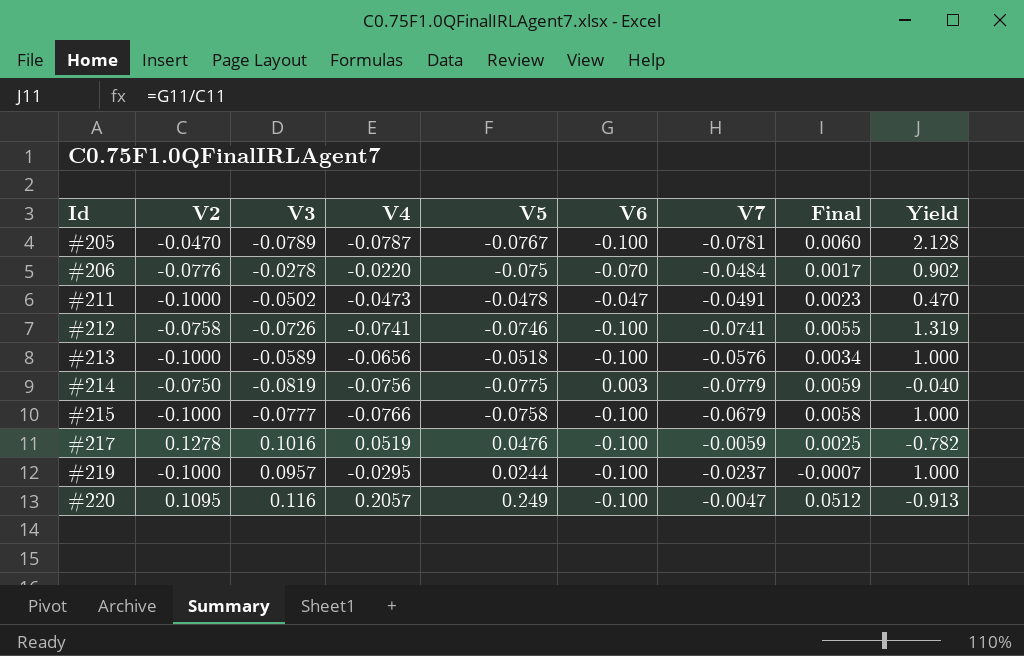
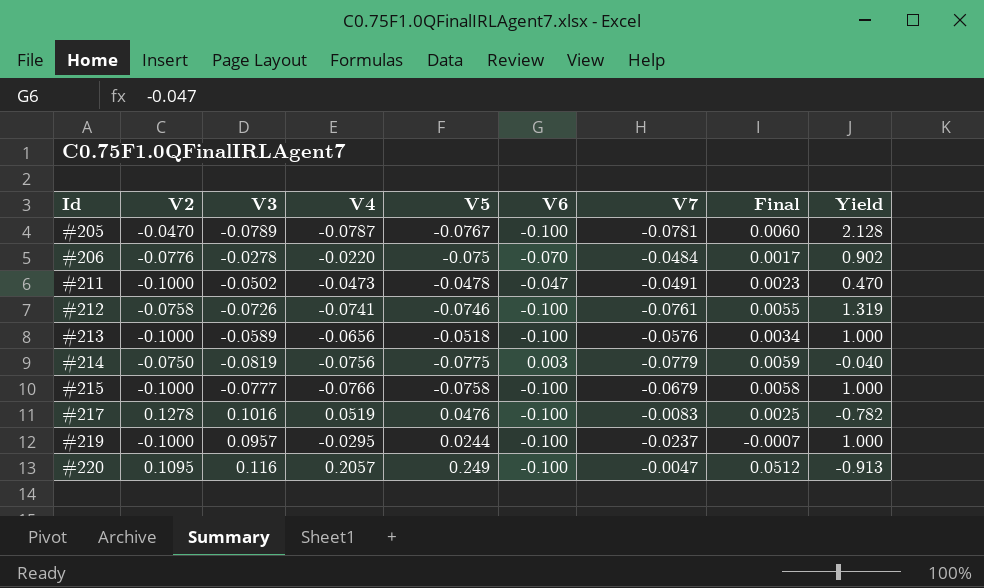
#212 | V7: -0.0741 -> -0.0761
#217 | V7: -0.0059 -> -0.0083

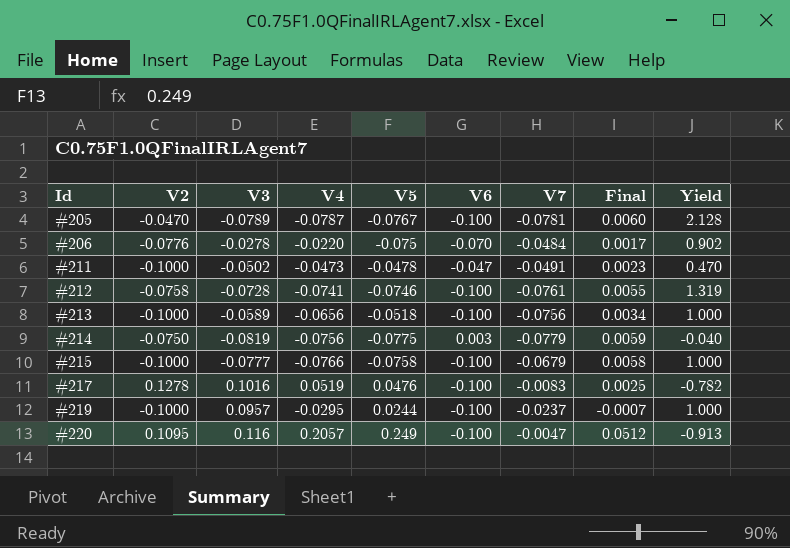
#212 | V3: -0.0726 -> -0.0728
#213 | V7: -0.0576 -> -0.0756

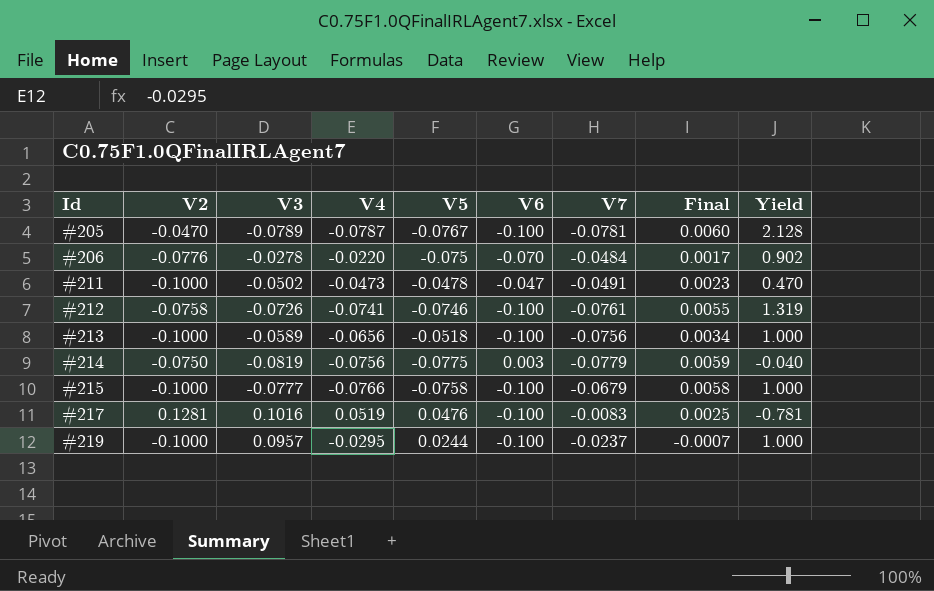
row #220: 0.1095 | 0.116 | 0.2057 | 0.249 | -0.100 | -0.0047 | 0.0512 | -0.913 -> none
#212 | V3: -0.0728 -> -0.0726
#217 | V2: 0.1278 -> 0.1281
#217 | Yield: -0.782 -> -0.781

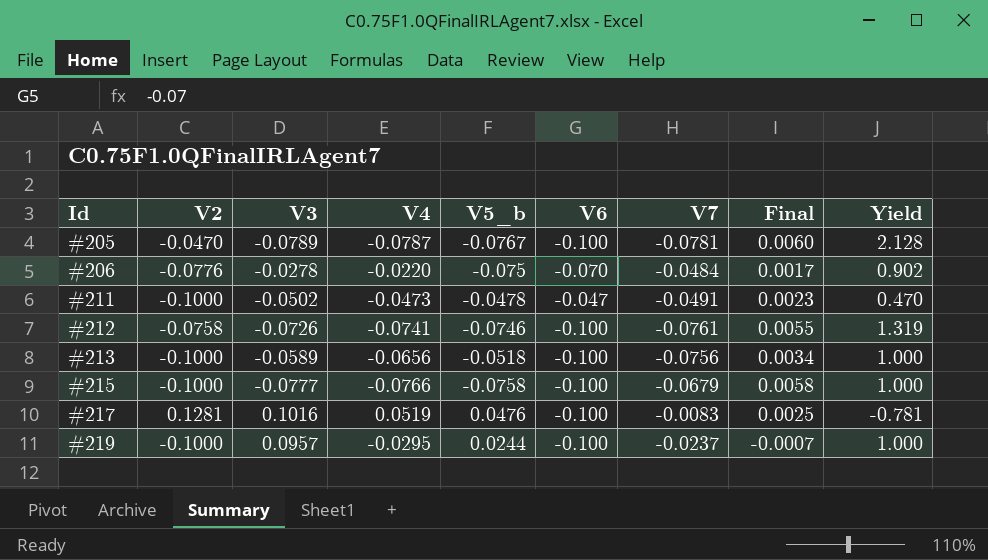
column name: V5 -> V5_b
row #214: -0.0750 | -0.0819 | -0.0756 | -0.0775 | 0.003 | -0.0779 | 0.0059 | -0.040 -> none

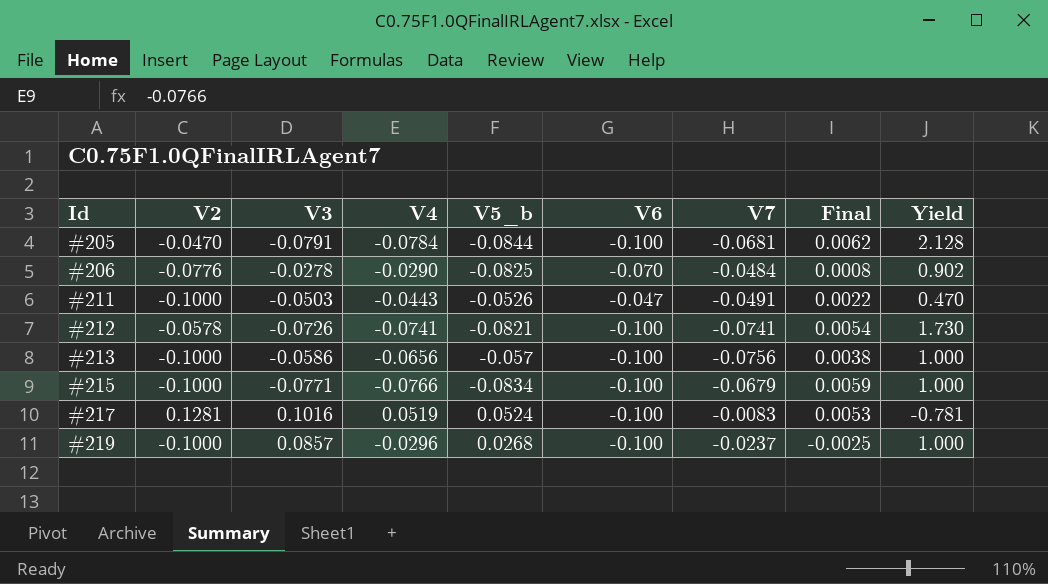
column Final | formula: [V4] * [V5_b] -> [V3] * [V4]
#205 | V3: -0.0789 -> -0.0791
#205 | V4: -0.0787 -> -0.0784
#205 | V5_b: -0.0767 -> -0.0844
#205 | V7: -0.0781 -> -0.0681
#206 | V4: -0.0220 -> -0.0290
#206 | V5_b: -0.075 -> -0.0825
#211 | V3: -0.0502 -> -0.0503
#211 | V4: -0.0473 -> -0.0443
#211 | V5_b: -0.0478 -> -0.0526
#212 | V2: -0.0758 -> -0.0578
#212 | V5_b: -0.0746 -> -0.0821
#212 | V7: -0.0761 -> -0.0741
#212 | Yield: 1.319 -> 1.730
#213 | V3: -0.0589 -> -0.0586
#213 | V5_b: -0.0518 -> -0.057
#215 | V3: -0.0777 -> -0.0771
#215 | V5_b: -0.0758 -> -0.0834
#217 | V5_b: 0.0476 -> 0.0524
#219 | V3: 0.0957 -> 0.0857
#219 | V4: -0.0295 -> -0.0296
#219 | V5_b: 0.0244 -> 0.0268

